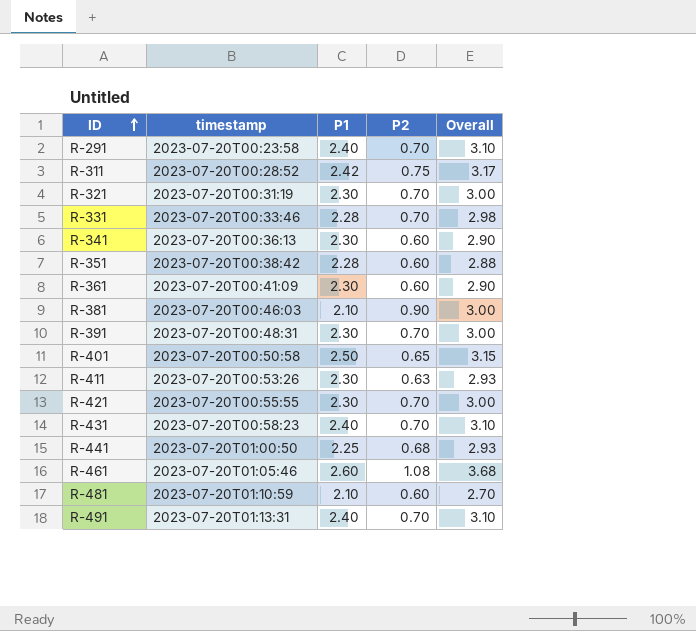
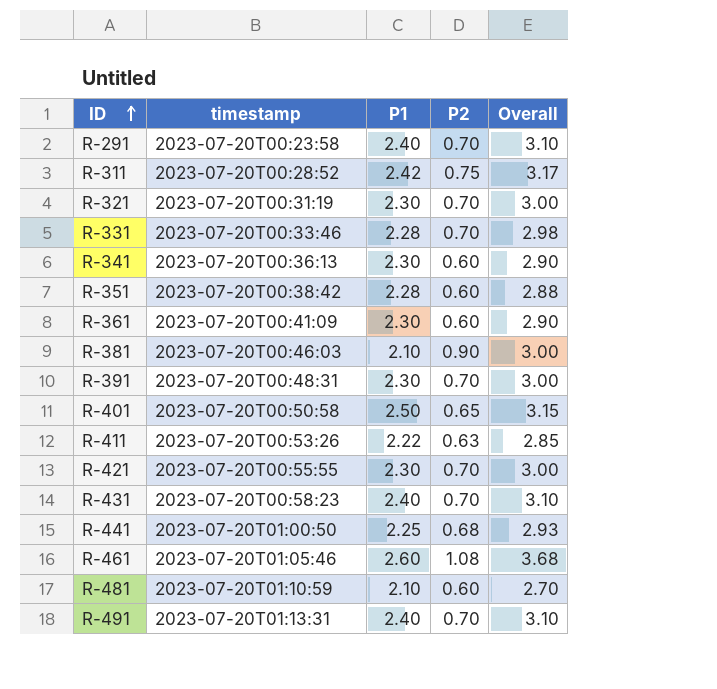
R-411 | P1: 2.30 -> 2.22
R-411 | Overall: 2.93 -> 2.85

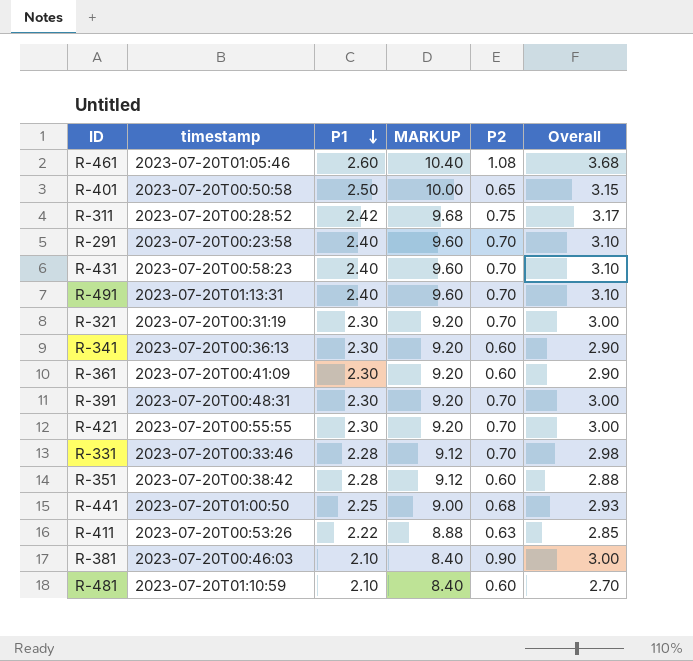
row order: ID ascending -> P1 descending
column MARKUP | formula: none -> [P1] * 4

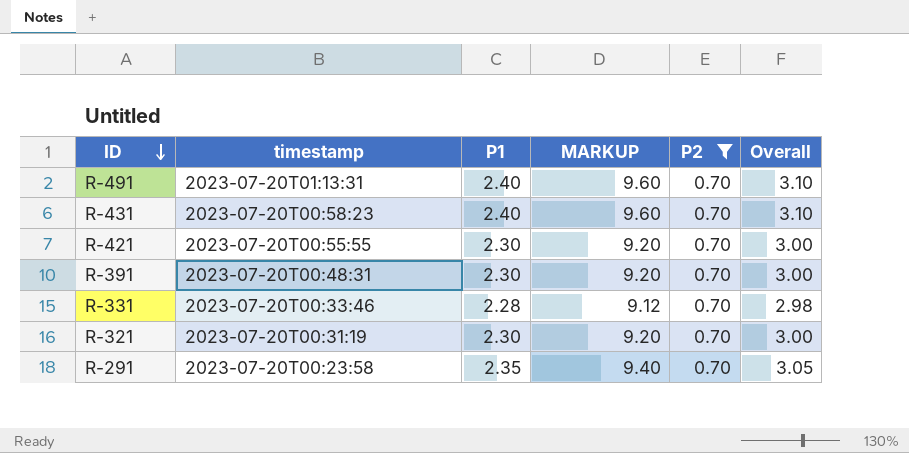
filter: none -> P2 = 0.70
row order: P1 descending -> ID descending
R-291 | P1: 2.40 -> 2.35
R-291 | MARKUP: 9.60 -> 9.40
R-291 | Overall: 3.10 -> 3.05

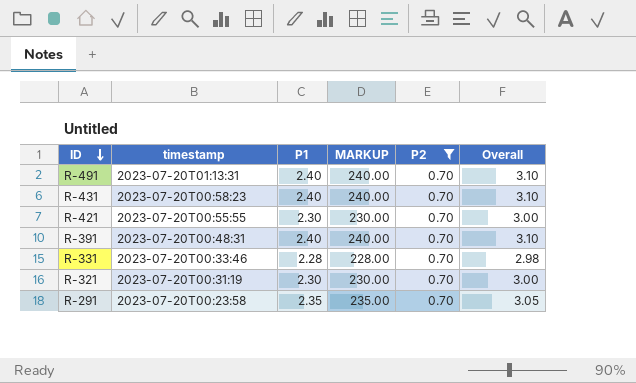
column MARKUP | formula: [P1] * 4 -> [P1] * 100
R-391 | P1: 2.30 -> 2.40
R-391 | Overall: 3.00 -> 3.10

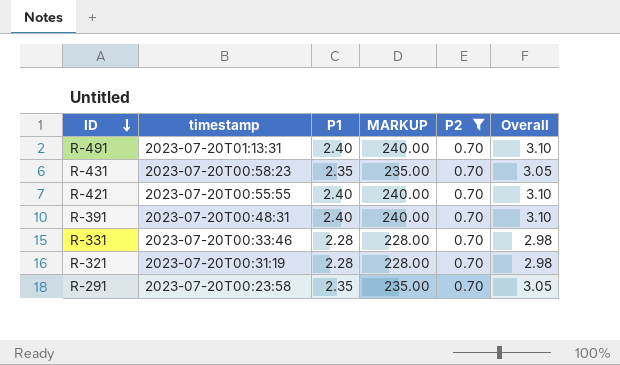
R-431 | P1: 2.40 -> 2.35
R-431 | MARKUP: 240.00 -> 235.00
R-431 | Overall: 3.10 -> 3.05
R-421 | P1: 2.30 -> 2.40
R-421 | MARKUP: 230.00 -> 240.00
R-421 | Overall: 3.00 -> 3.10
R-321 | P1: 2.30 -> 2.28
R-321 | MARKUP: 230.00 -> 228.00
R-321 | Overall: 3.00 -> 2.98

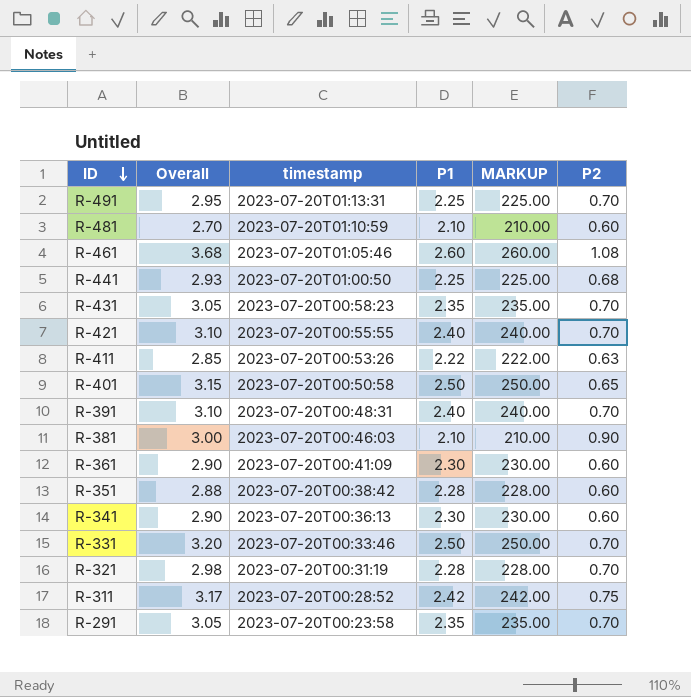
filter: P2 = 0.70 -> none
column Overall | position: 6 -> 2
R-491 | Overall: 3.10 -> 2.95
R-491 | P1: 2.40 -> 2.25
R-491 | MARKUP: 240.00 -> 225.00
R-331 | Overall: 2.98 -> 3.20
R-331 | P1: 2.28 -> 2.50
R-331 | MARKUP: 228.00 -> 250.00

